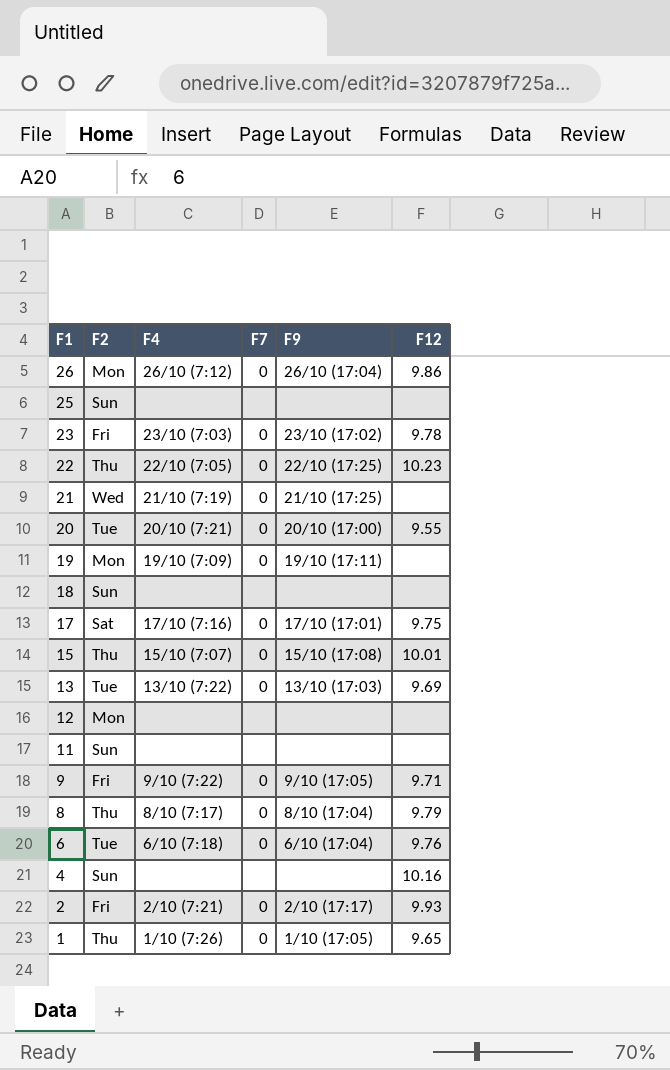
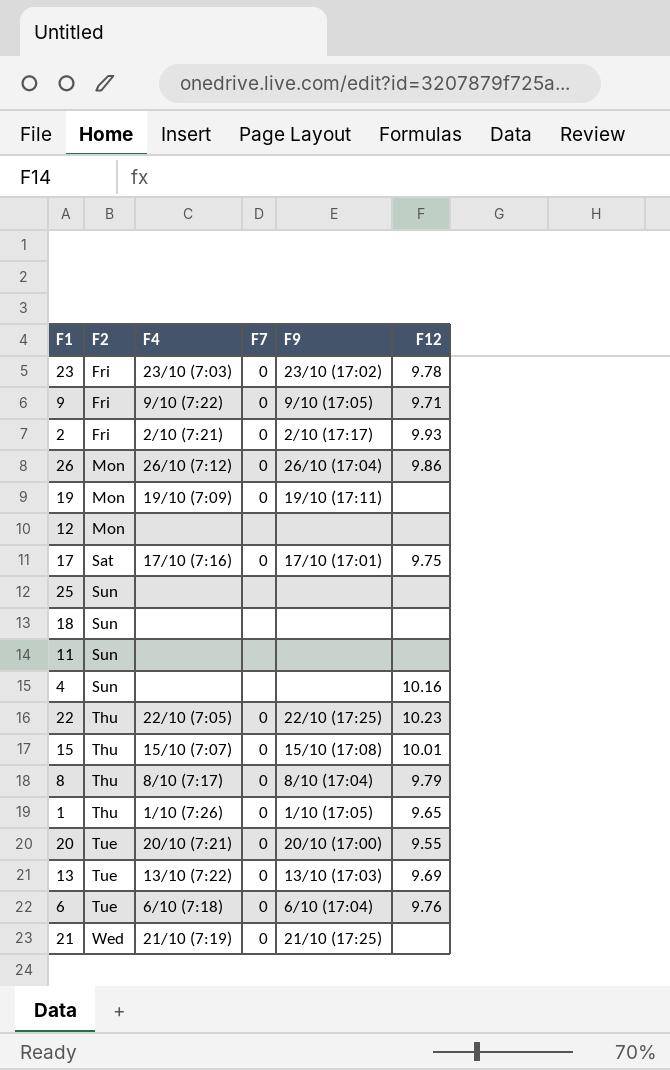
row order: F1 descending -> F2 ascending

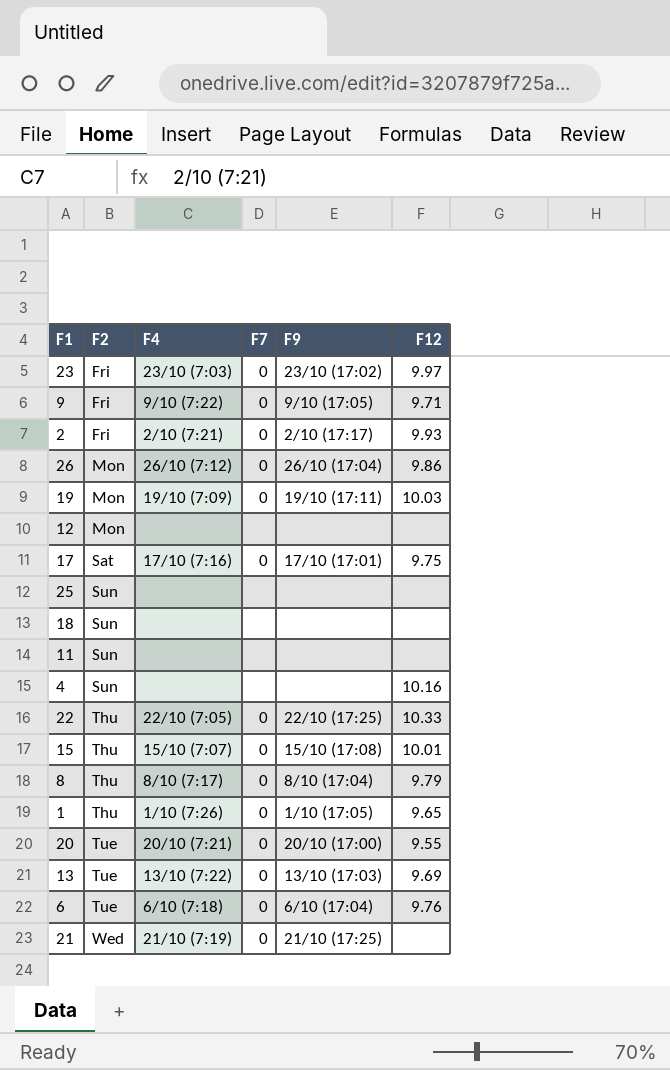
23 | F12: 9.78 -> 9.97
19 | F12: none -> 10.03
22 | F12: 10.23 -> 10.33

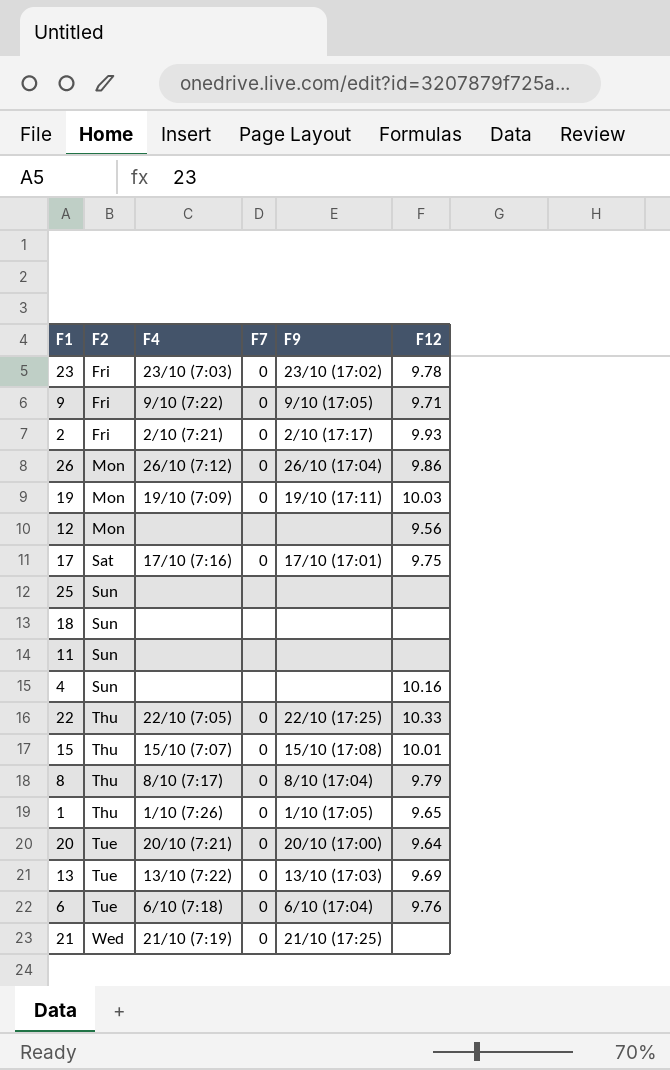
23 | F12: 9.97 -> 9.78
12 | F12: none -> 9.56
20 | F12: 9.55 -> 9.64

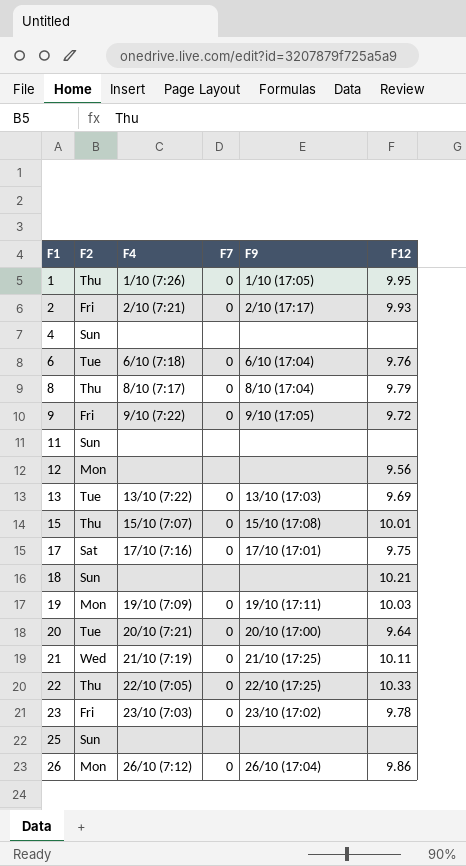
row order: F2 ascending -> F1 ascending
1 | F12: 9.65 -> 9.95
4 | F12: 10.16 -> none
9 | F12: 9.71 -> 9.72
18 | F12: none -> 10.21
21 | F12: none -> 10.11

